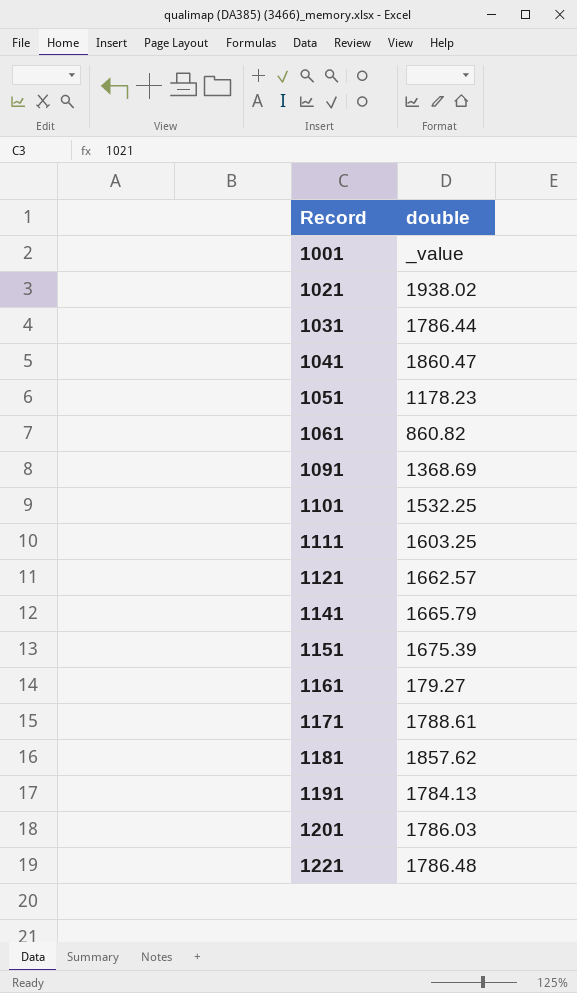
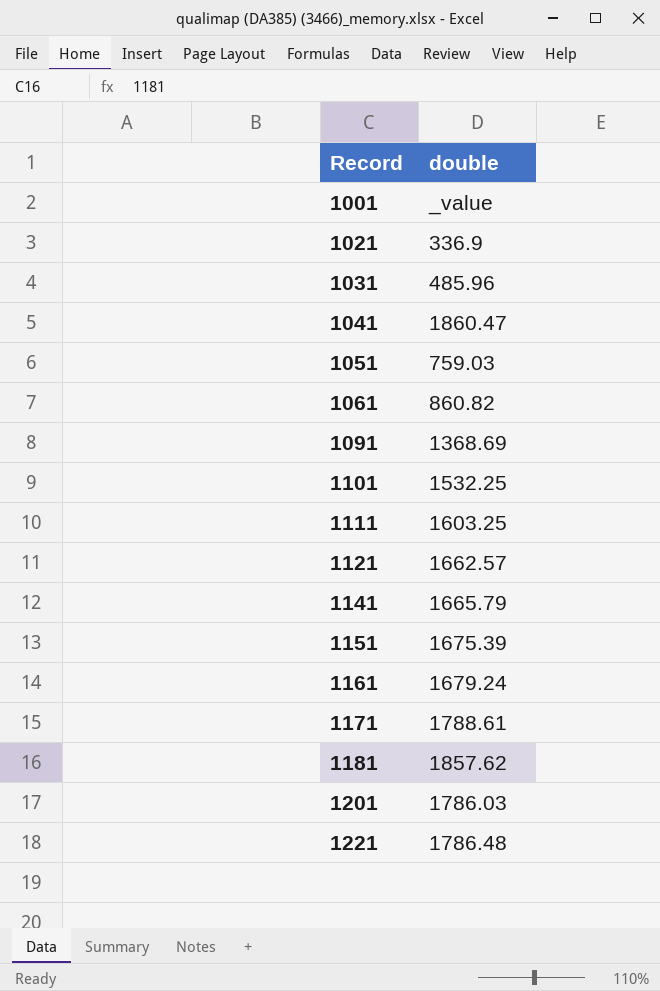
row 1191: 1784.13 -> none
1021 | double: 1938.02 -> 336.9
1031 | double: 1786.44 -> 485.96
1051 | double: 1178.23 -> 759.03
1161 | double: 179.27 -> 1679.24

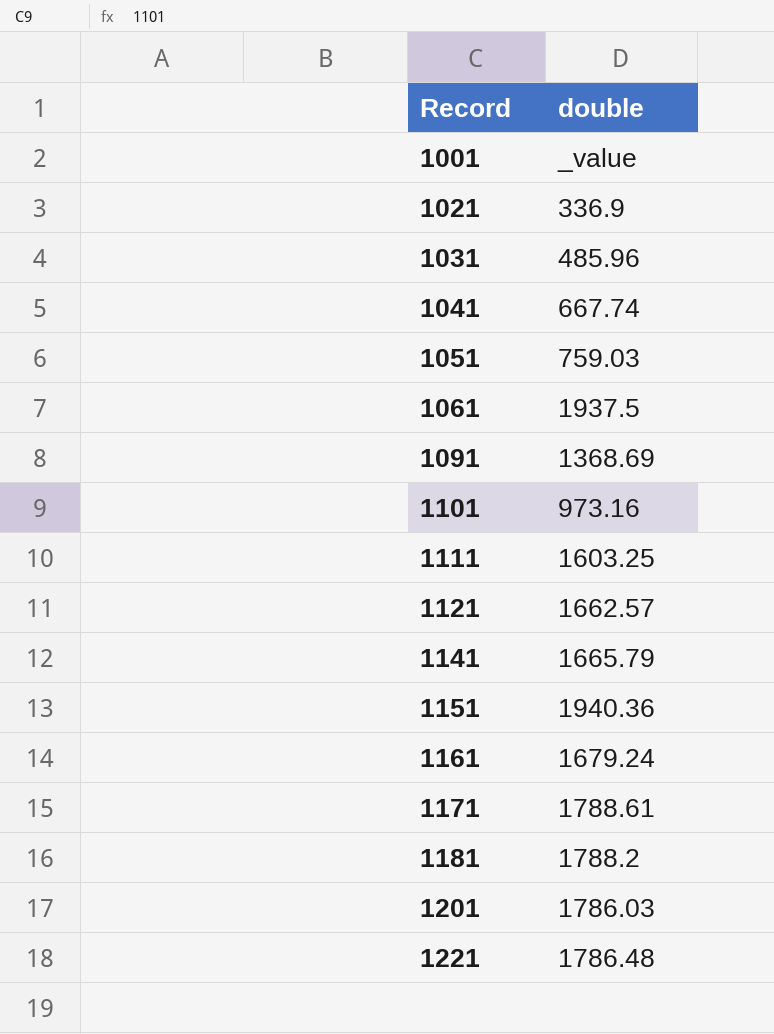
1041 | double: 1860.47 -> 667.74
1061 | double: 860.82 -> 1937.5
1101 | double: 1532.25 -> 973.16
1151 | double: 1675.39 -> 1940.36
1181 | double: 1857.62 -> 1788.2

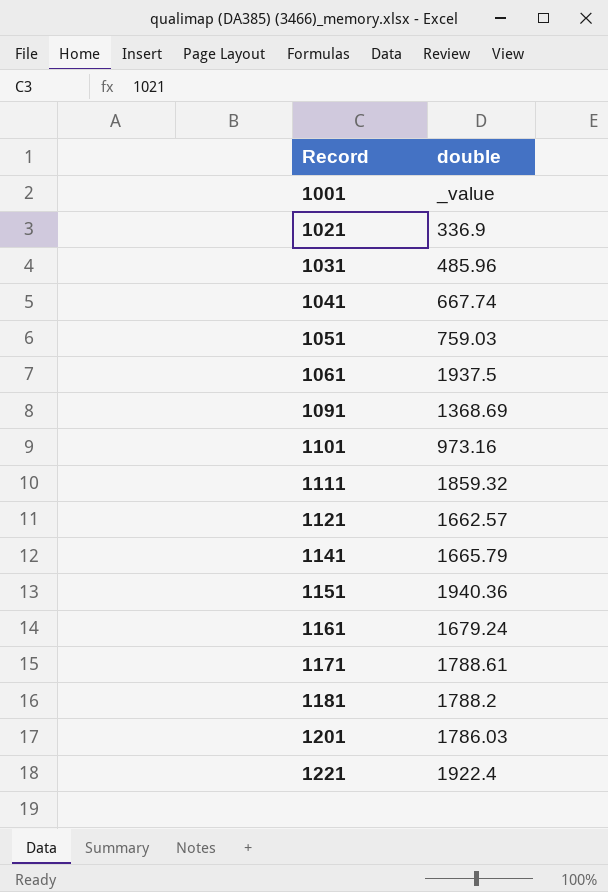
1111 | double: 1603.25 -> 1859.32
1221 | double: 1786.48 -> 1922.4

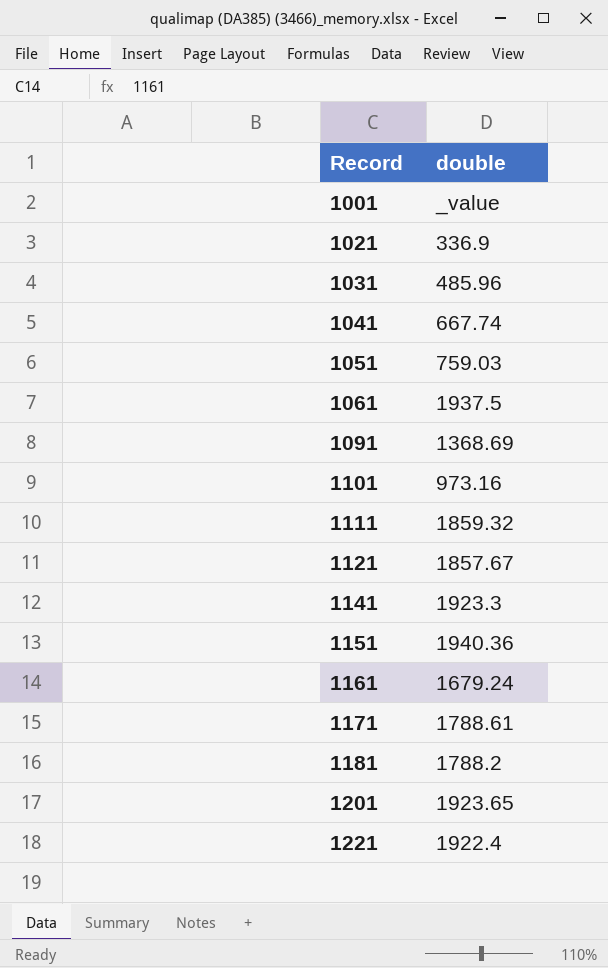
1121 | double: 1662.57 -> 1857.67
1141 | double: 1665.79 -> 1923.3
1201 | double: 1786.03 -> 1923.65

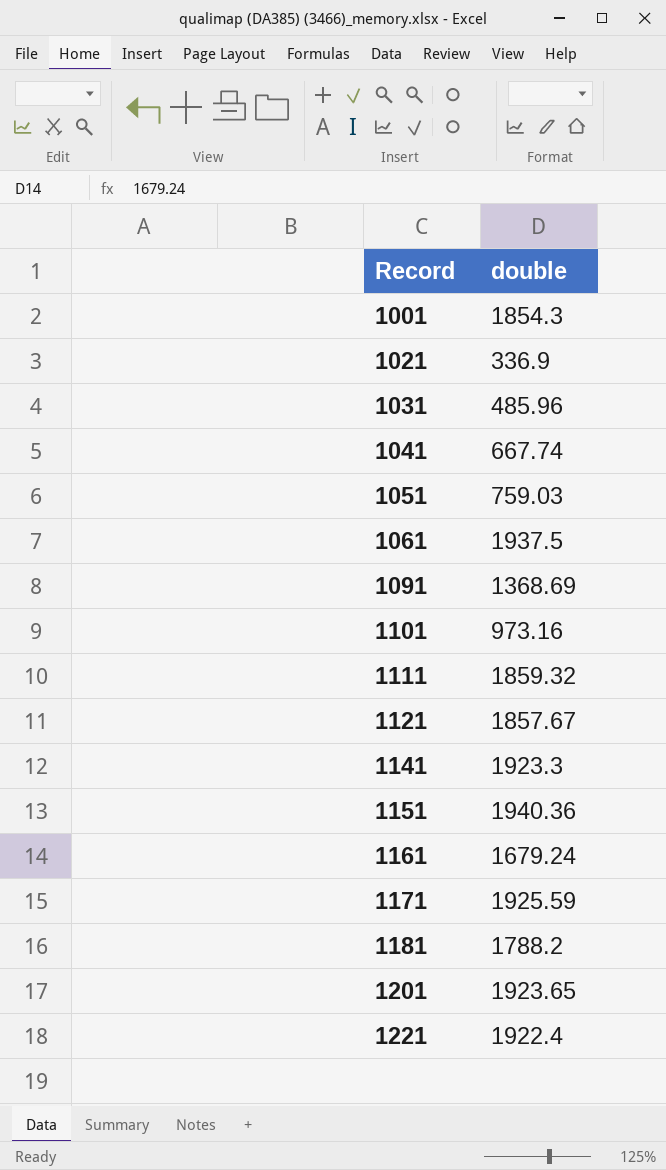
1001 | double: _value -> 1854.3
1171 | double: 1788.61 -> 1925.59

